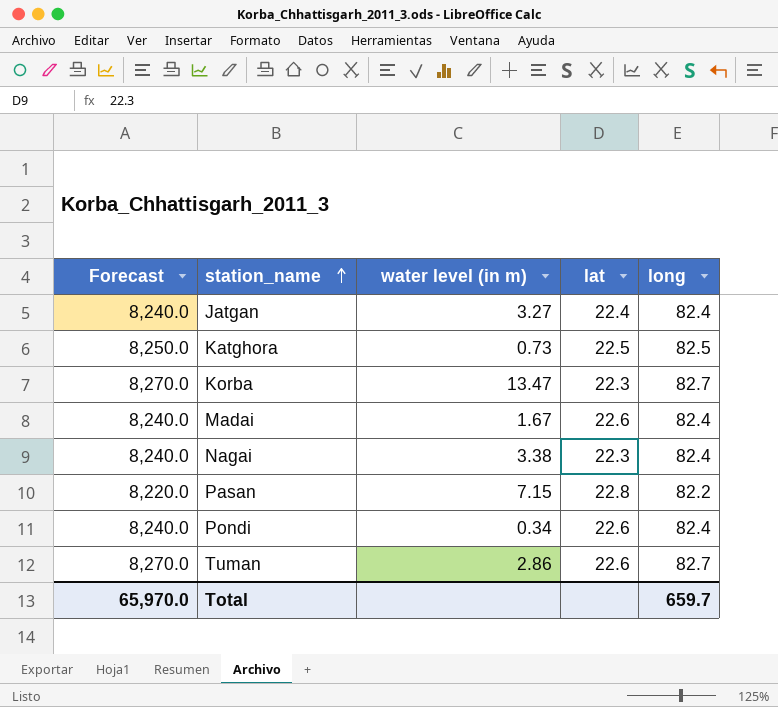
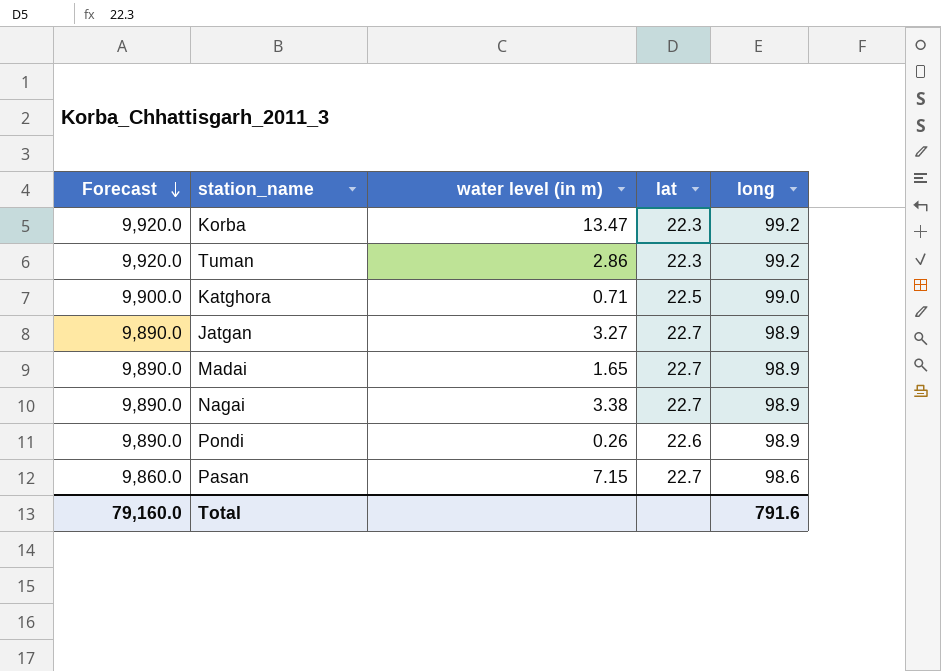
row order: station_name ascending -> Forecast descending
Korba | Forecast: 8,270.0 -> 9,920.0
Korba | long: 82.7 -> 99.2
Tuman | Forecast: 8,270.0 -> 9,920.0
Tuman | lat: 22.6 -> 22.3
Tuman | long: 82.7 -> 99.2
Katghora | Forecast: 8,250.0 -> 9,900.0
Katghora | water level (in m): 0.73 -> 0.71
Katghora | long: 82.5 -> 99.0
Jatgan | Forecast: 8,240.0 -> 9,890.0
Jatgan | lat: 22.4 -> 22.7
Jatgan | long: 82.4 -> 98.9
Madai | Forecast: 8,240.0 -> 9,890.0
Madai | water level (in m): 1.67 -> 1.65
Madai | lat: 22.6 -> 22.7
Madai | long: 82.4 -> 98.9
Nagai | Forecast: 8,240.0 -> 9,890.0
Nagai | lat: 22.3 -> 22.7
Nagai | long: 82.4 -> 98.9
Pondi | Forecast: 8,240.0 -> 9,890.0
Pondi | water level (in m): 0.34 -> 0.26
Pondi | long: 82.4 -> 98.9
Pasan | Forecast: 8,220.0 -> 9,860.0
Pasan | lat: 22.8 -> 22.7
Pasan | long: 82.2 -> 98.6
Total | Forecast: 65,970.0 -> 79,160.0
Total | long: 659.7 -> 791.6

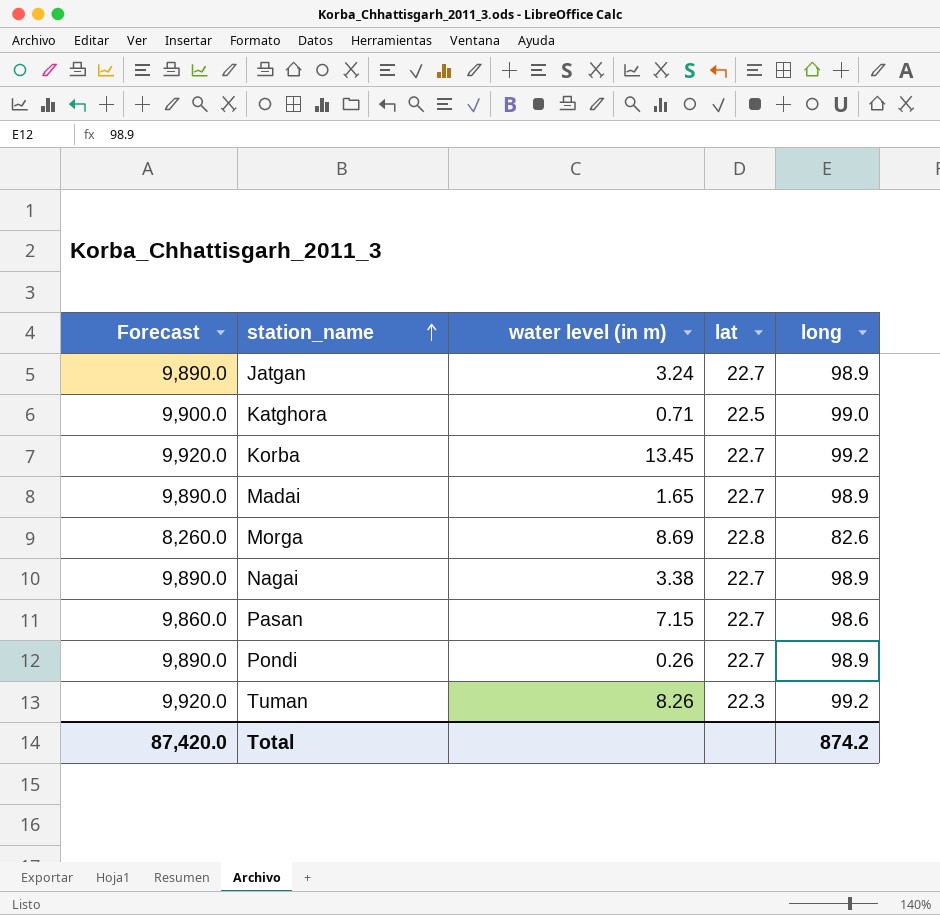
row order: Forecast descending -> station_name ascending
Jatgan | water level (in m): 3.27 -> 3.24
Korba | water level (in m): 13.47 -> 13.45
Korba | lat: 22.3 -> 22.7
row Morga: none -> 8,260.0 | 8.69 | 22.8 | 82.6
Pondi | lat: 22.6 -> 22.7
Tuman | water level (in m): 2.86 -> 8.26
Total | Forecast: 79,160.0 -> 87,420.0
Total | long: 791.6 -> 874.2

